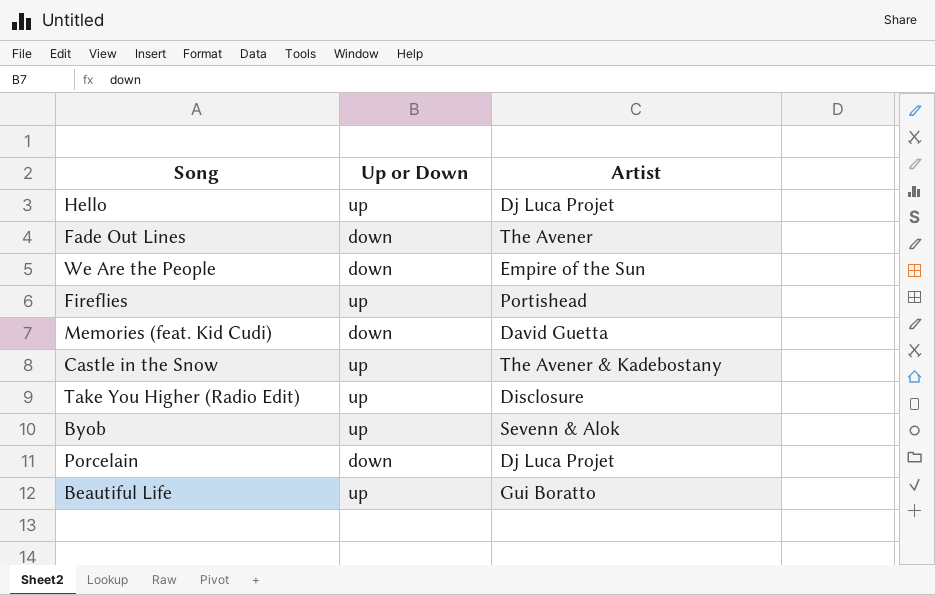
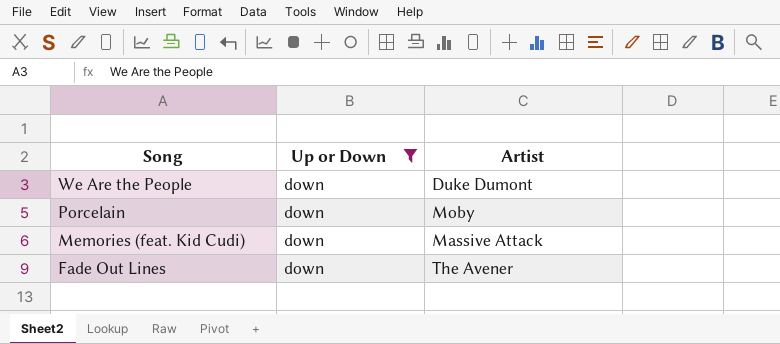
filter: none -> Up or Down = down
row order: none -> Song descending
We Are the People | Artist: Empire of the Sun -> Duke Dumont
Porcelain | Artist: Dj Luca Projet -> Moby
Memories (feat. Kid Cudi) | Artist: David Guetta -> Massive Attack

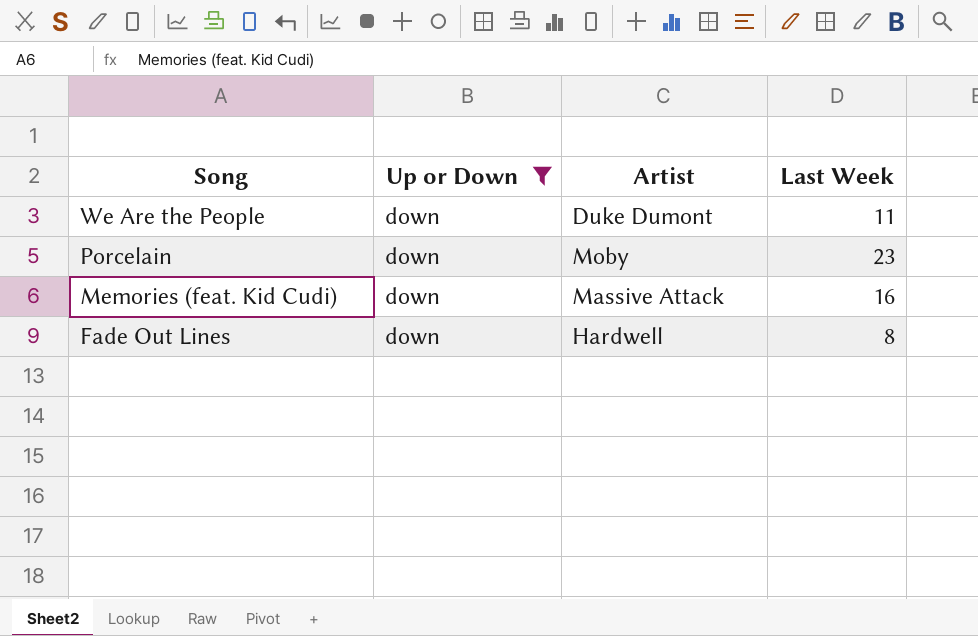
column Last Week | position: none -> 4
Fade Out Lines | Artist: The Avener -> Hardwell

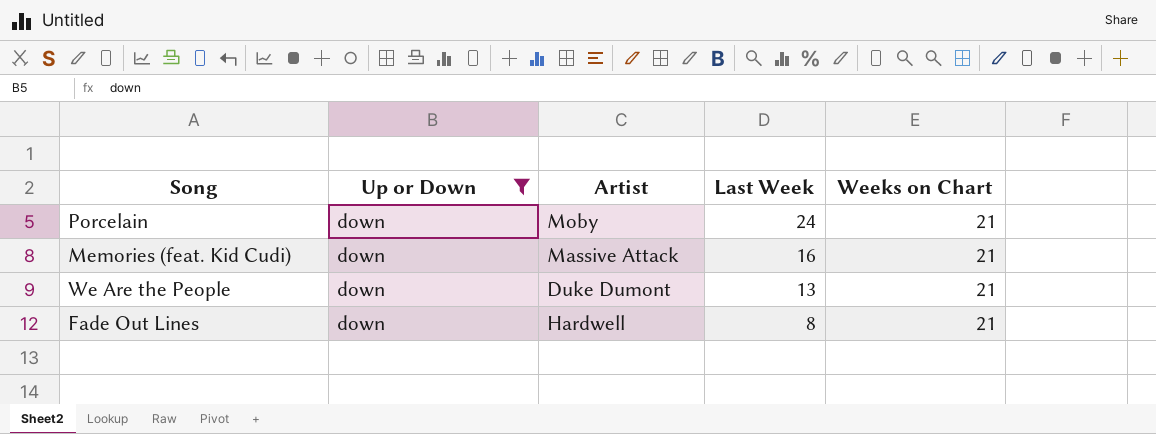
row order: Song descending -> Last Week descending
column Weeks on Chart | position: none -> 5
Porcelain | Last Week: 23 -> 24
We Are the People | Last Week: 11 -> 13

